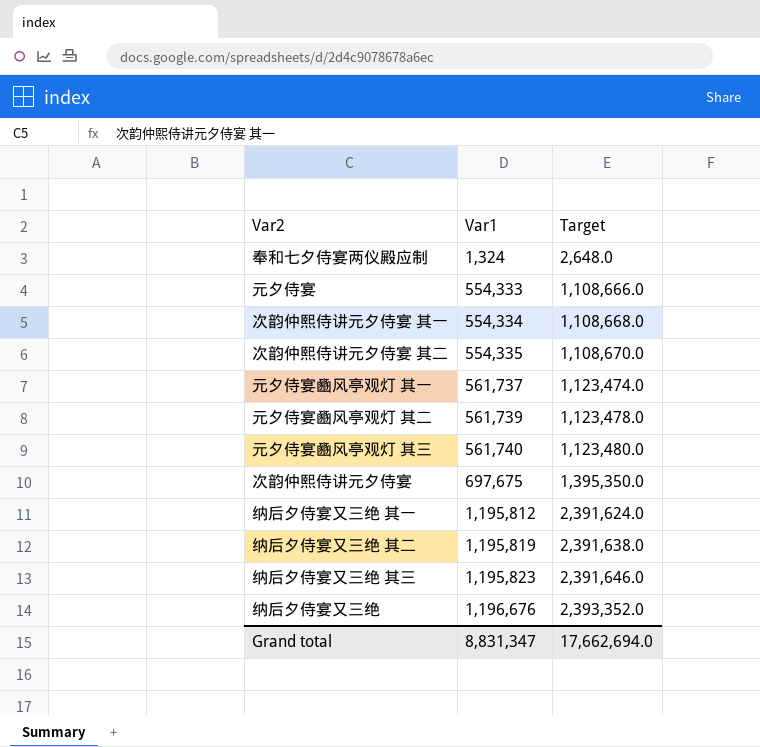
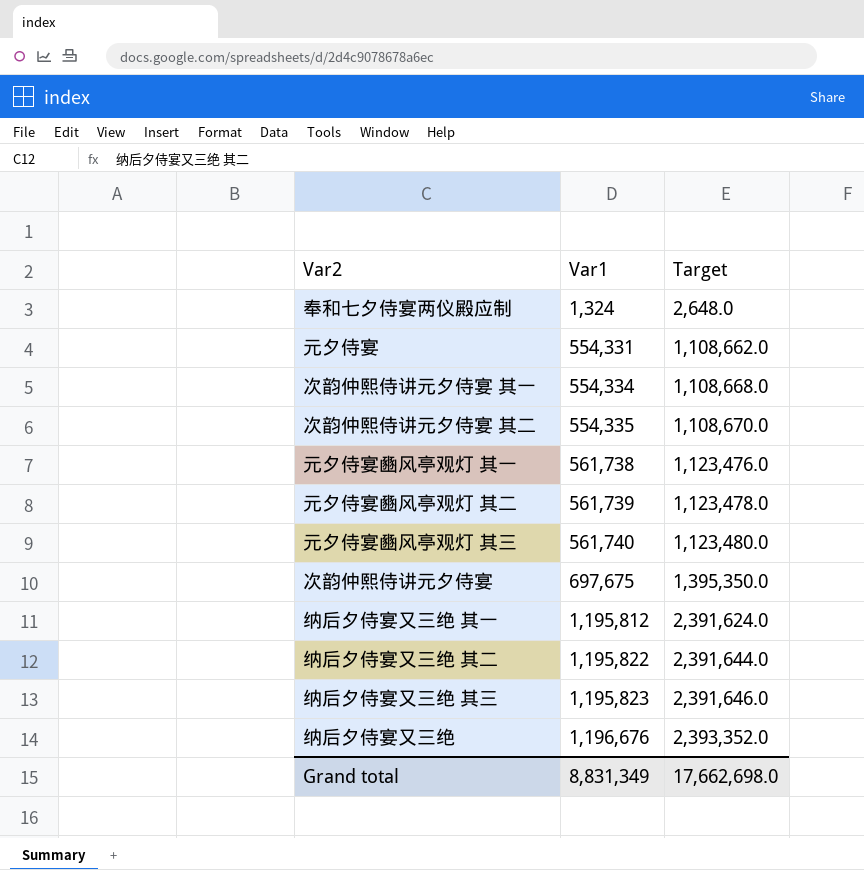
元夕侍宴 | Var1: 554,333 -> 554,331
元夕侍宴 | Target: 1,108,666.0 -> 1,108,662.0
元夕侍宴豳风亭观灯 其一 | Var1: 561,737 -> 561,738
元夕侍宴豳风亭观灯 其一 | Target: 1,123,474.0 -> 1,123,476.0
纳后夕侍宴又三绝 其二 | Var1: 1,195,819 -> 1,195,822
纳后夕侍宴又三绝 其二 | Target: 2,391,638.0 -> 2,391,644.0
Grand total | Var1: 8,831,347 -> 8,831,349
Grand total | Target: 17,662,694.0 -> 17,662,698.0

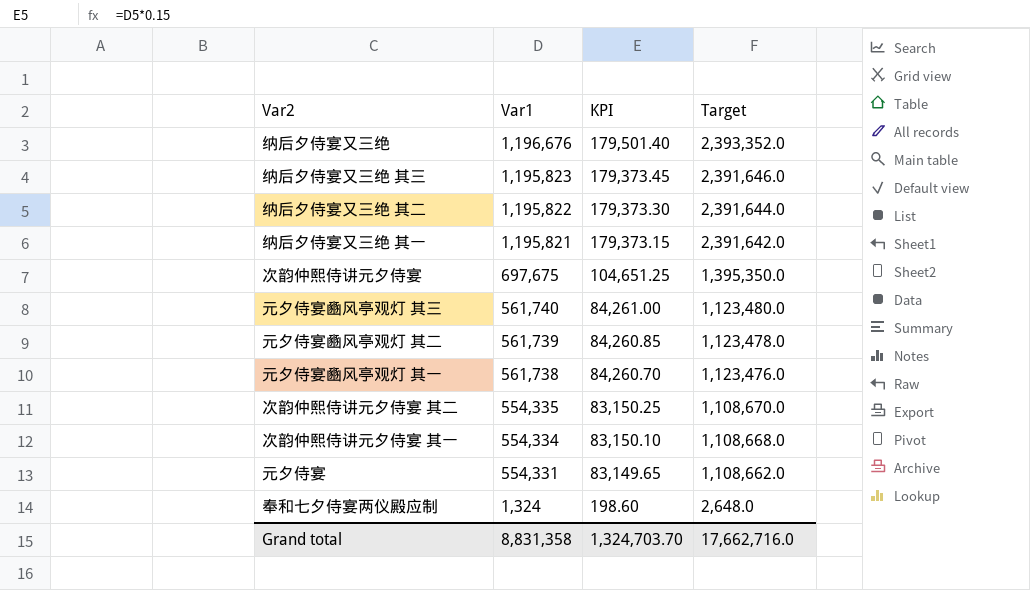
row order: Var1 ascending -> Var1 descending
column KPI | formula: none -> [Var1] * 0.15
纳后夕侍宴又三绝 其一 | Var1: 1,195,812 -> 1,195,821
纳后夕侍宴又三绝 其一 | Target: 2,391,624.0 -> 2,391,642.0
Grand total | Var1: 8,831,349 -> 8,831,358
Grand total | Target: 17,662,698.0 -> 17,662,716.0

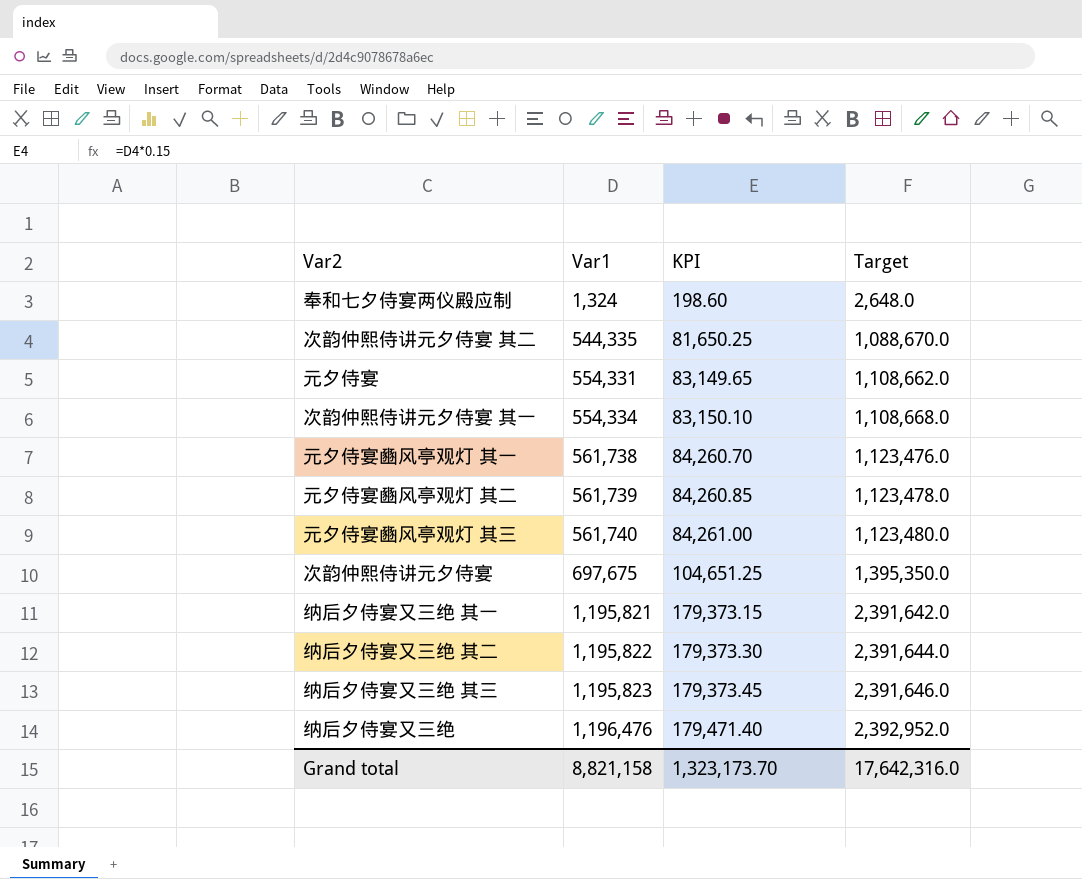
row order: Var1 descending -> Var1 ascending
次韵仲熙侍讲元夕侍宴 其二 | Var1: 554,335 -> 544,335
次韵仲熙侍讲元夕侍宴 其二 | KPI: 83,150.25 -> 81,650.25
次韵仲熙侍讲元夕侍宴 其二 | Target: 1,108,670.0 -> 1,088,670.0
纳后夕侍宴又三绝 | Var1: 1,196,676 -> 1,196,476
纳后夕侍宴又三绝 | KPI: 179,501.40 -> 179,471.40
纳后夕侍宴又三绝 | Target: 2,393,352.0 -> 2,392,952.0
Grand total | Var1: 8,831,358 -> 8,821,158
Grand total | KPI: 1,324,703.70 -> 1,323,173.70
Grand total | Target: 17,662,716.0 -> 17,642,316.0

